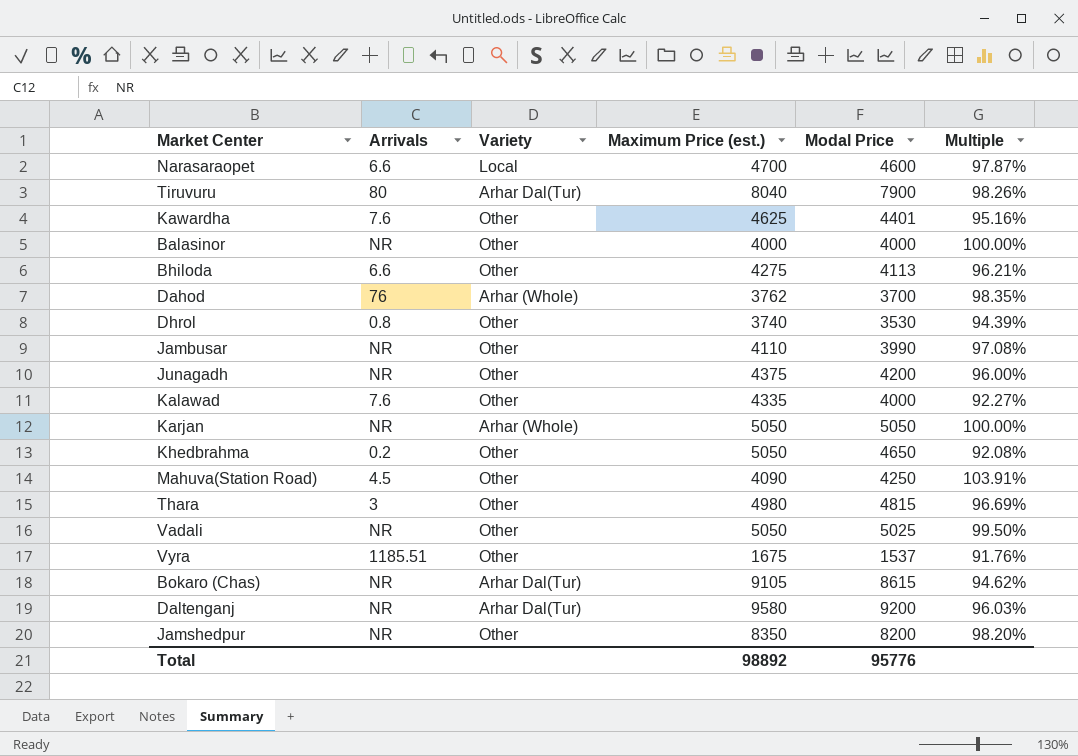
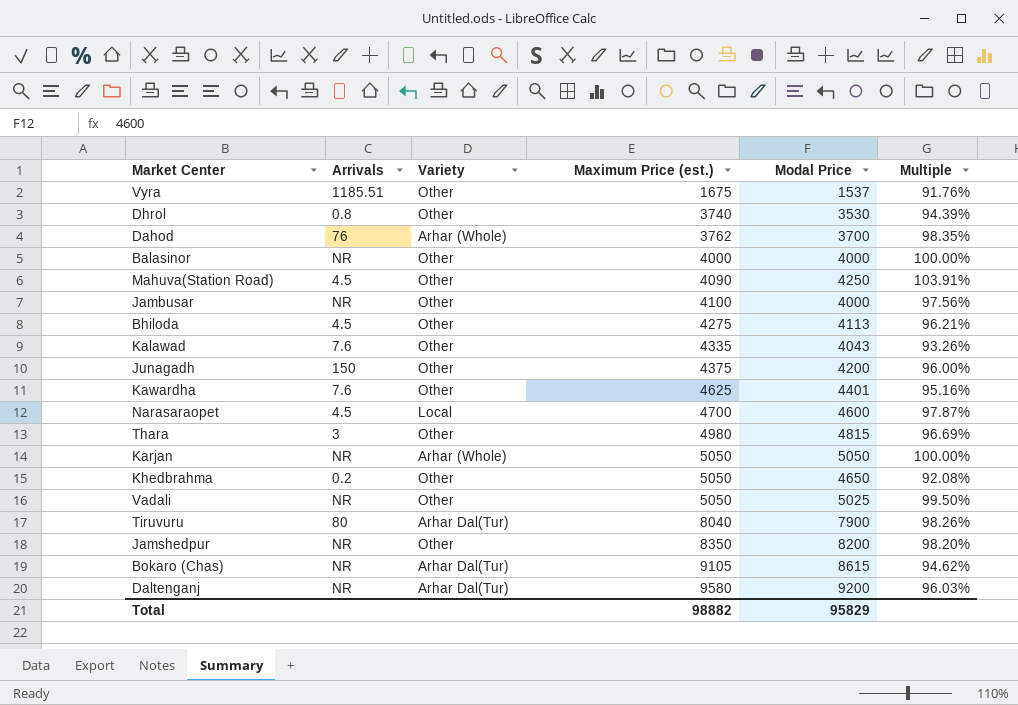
row order: none -> Maximum Price (est.) ascending
Jambusar | Maximum Price (est.): 4110 -> 4100
Jambusar | Modal Price: 3990 -> 4000
Jambusar | Multiple: 97.08% -> 97.56%
Bhiloda | Arrivals: 6.6 -> 4.5
Kalawad | Modal Price: 4000 -> 4043
Kalawad | Multiple: 92.27% -> 93.26%
Junagadh | Arrivals: NR -> 150
Narasaraopet | Arrivals: 6.6 -> 4.5
Total | Maximum Price (est.): 98892 -> 98882
Total | Modal Price: 95776 -> 95829

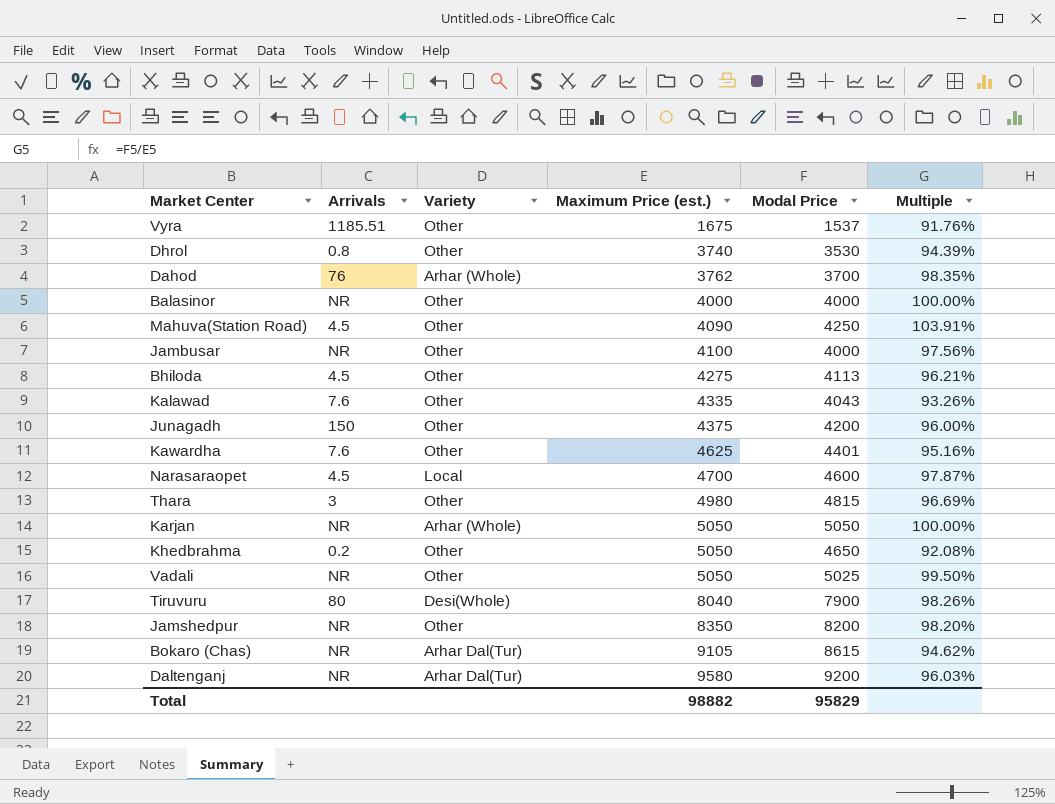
Tiruvuru | Variety: Arhar Dal(Tur) -> Desi(Whole)

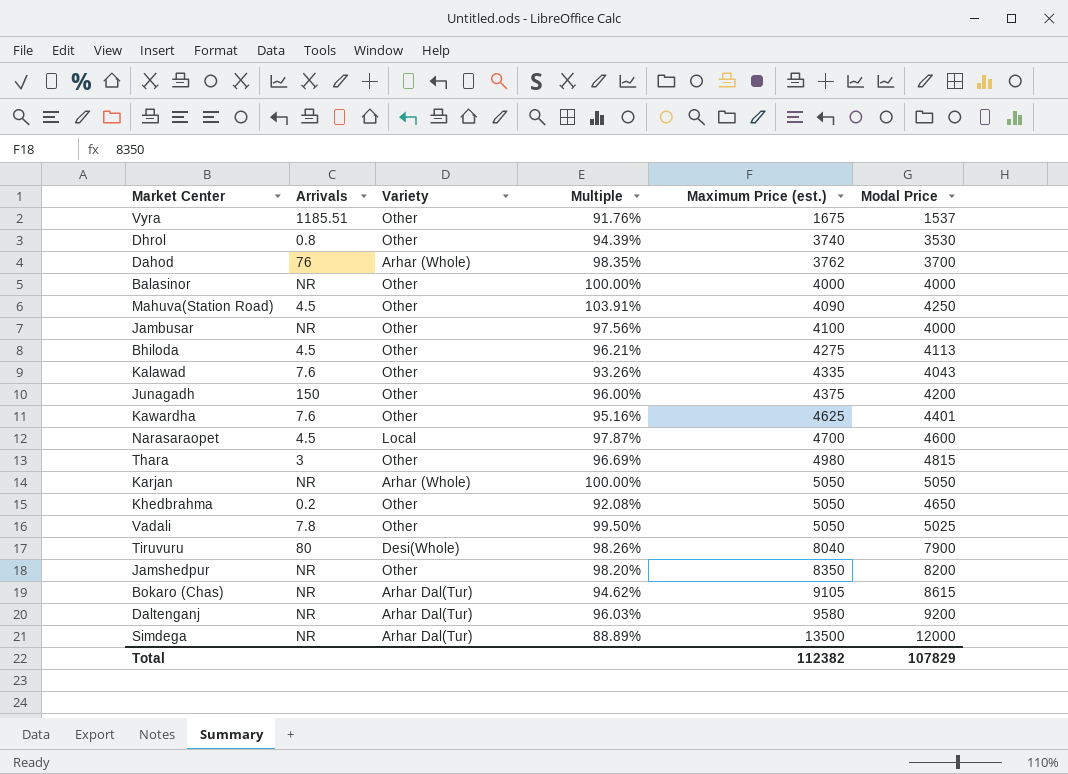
column Multiple | position: 6 -> 4
Vadali | Arrivals: NR -> 7.8
row Simdega: none -> NR | Arhar Dal(Tur) | 88.89% | 13500 | 12000
Total | Maximum Price (est.): 98882 -> 112382
Total | Modal Price: 95829 -> 107829

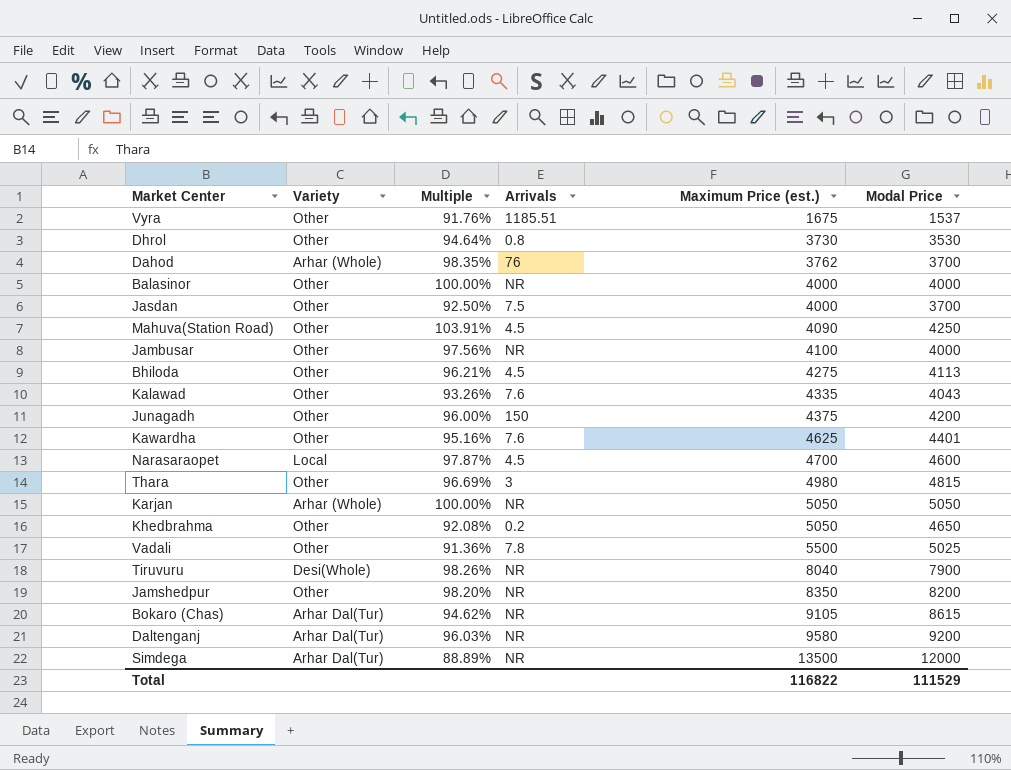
column Arrivals | position: 2 -> 4
Dhrol | Multiple: 94.39% -> 94.64%
Dhrol | Maximum Price (est.): 3740 -> 3730
row Jasdan: none -> Other | 92.50% | 7.5 | 4000 | 3700
Vadali | Multiple: 99.50% -> 91.36%
Vadali | Maximum Price (est.): 5050 -> 5500
Tiruvuru | Arrivals: 80 -> NR
Total | Maximum Price (est.): 112382 -> 116822
Total | Modal Price: 107829 -> 111529

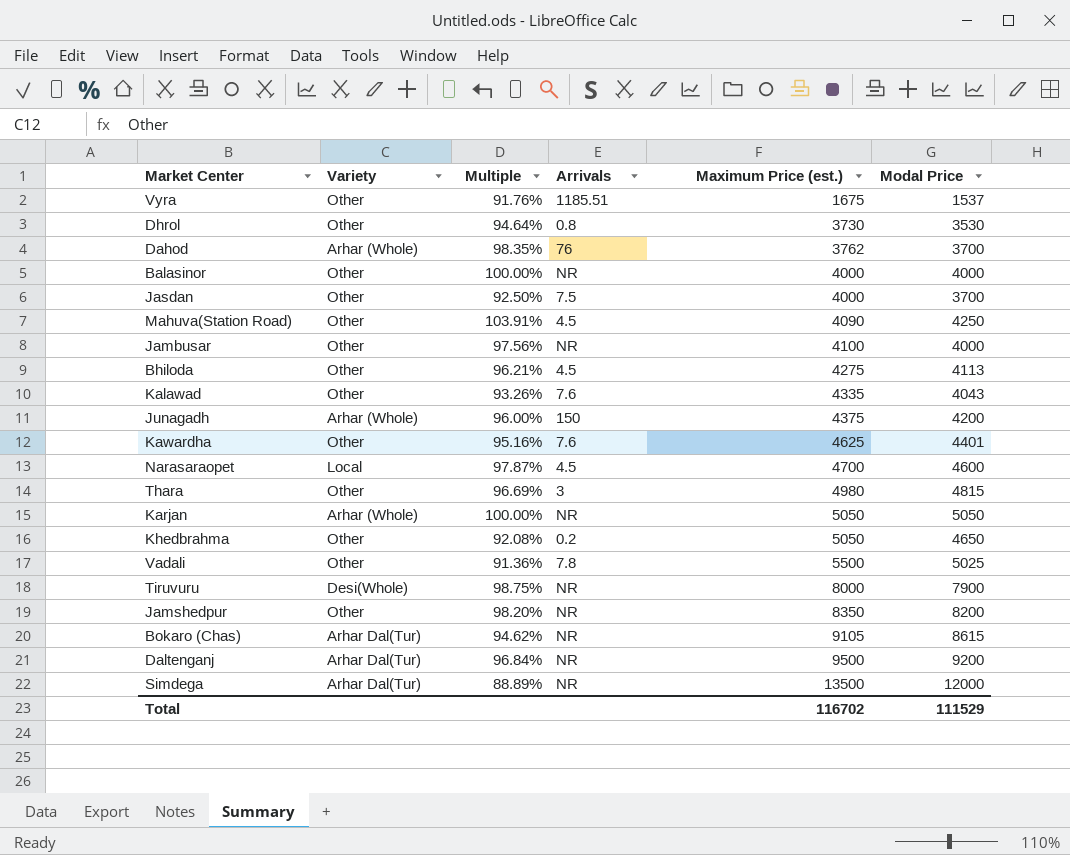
Junagadh | Variety: Other -> Arhar (Whole)
Tiruvuru | Multiple: 98.26% -> 98.75%
Tiruvuru | Maximum Price (est.): 8040 -> 8000
Daltenganj | Multiple: 96.03% -> 96.84%
Daltenganj | Maximum Price (est.): 9580 -> 9500
Total | Maximum Price (est.): 116822 -> 116702

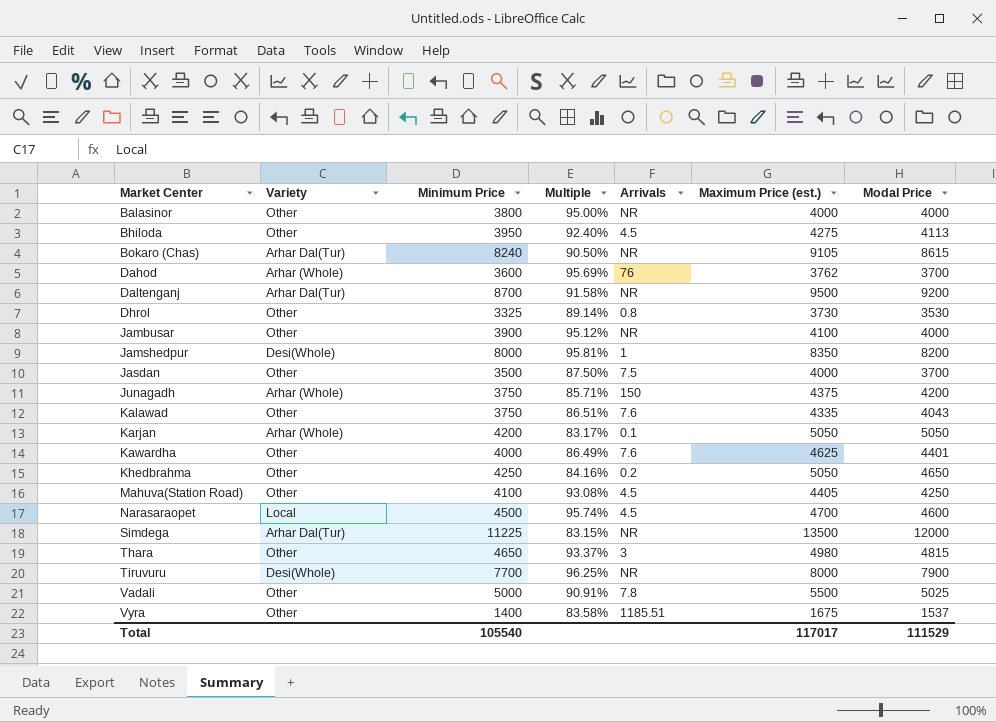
row order: Maximum Price (est.) ascending -> Market Center ascending
column Minimum Price | position: none -> 3
column Multiple | formula: [Modal Price] / [Maximum Price (est.)] -> [Minimum Price] / [Maximum Price (est.)]
Jamshedpur | Variety: Other -> Desi(Whole)
Jamshedpur | Arrivals: NR -> 1
Karjan | Arrivals: NR -> 0.1
Mahuva(Station Road) | Maximum Price (est.): 4090 -> 4405
Total | Maximum Price (est.): 116702 -> 117017

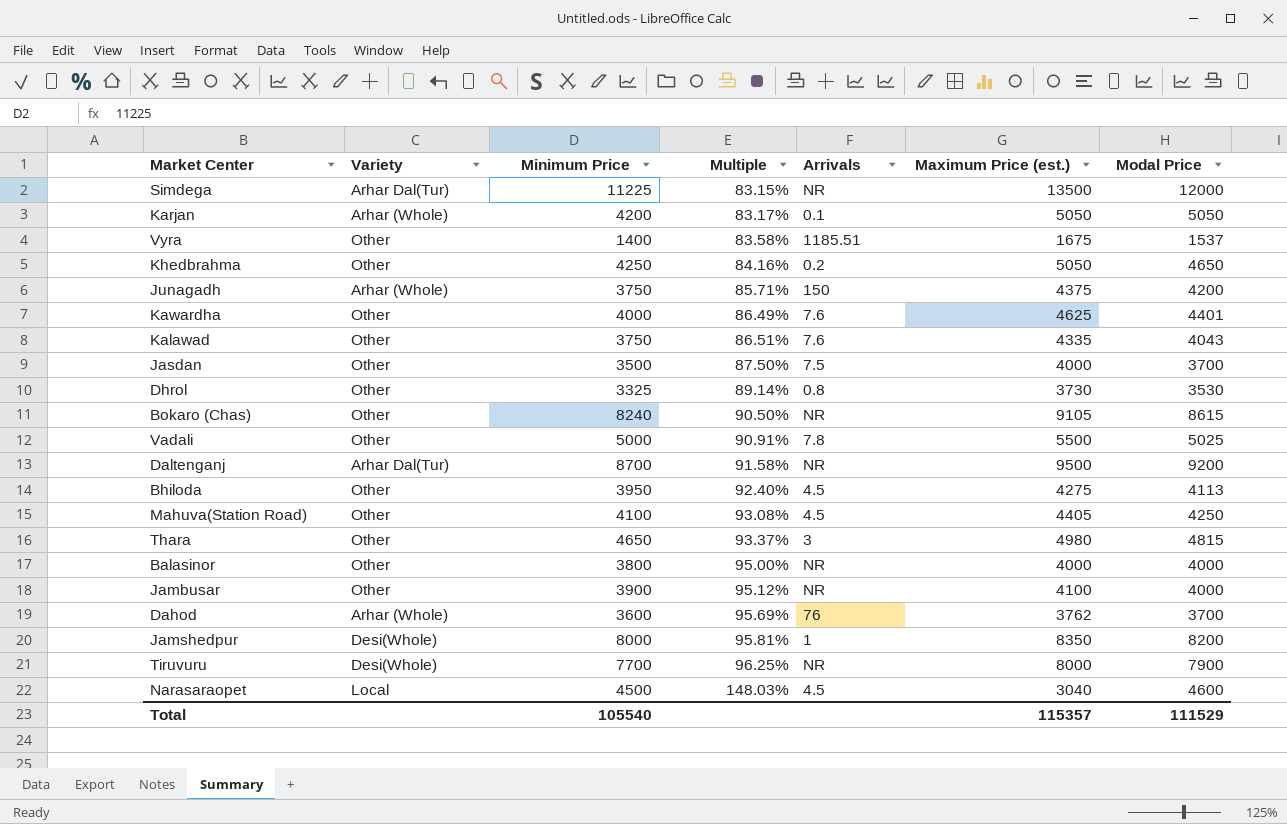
row order: Market Center ascending -> Multiple ascending
Bokaro (Chas) | Variety: Arhar Dal(Tur) -> Other
Narasaraopet | Multiple: 95.74% -> 148.03%
Narasaraopet | Maximum Price (est.): 4700 -> 3040
Total | Maximum Price (est.): 117017 -> 115357

